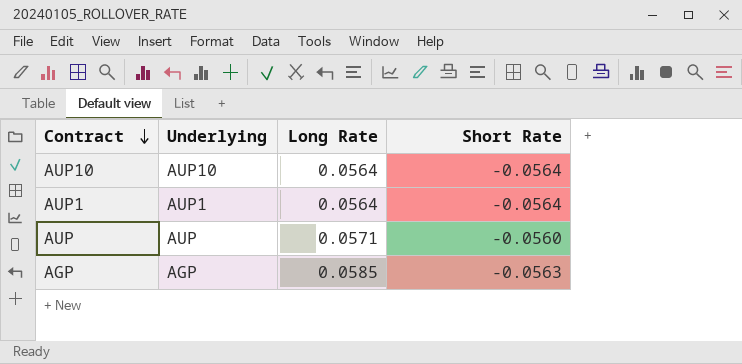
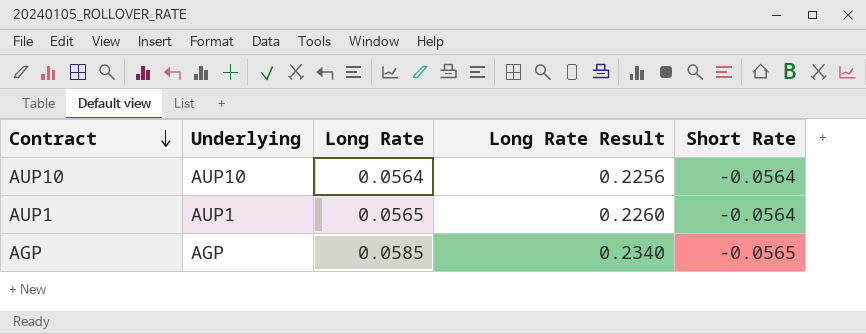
column Long Rate Result | formula: none -> [Long Rate] * 4
row AUP: AUP | 0.0571 | -0.0560 -> none
AUP1 | Long Rate: 0.0564 -> 0.0565
AGP | Short Rate: -0.0563 -> -0.0565

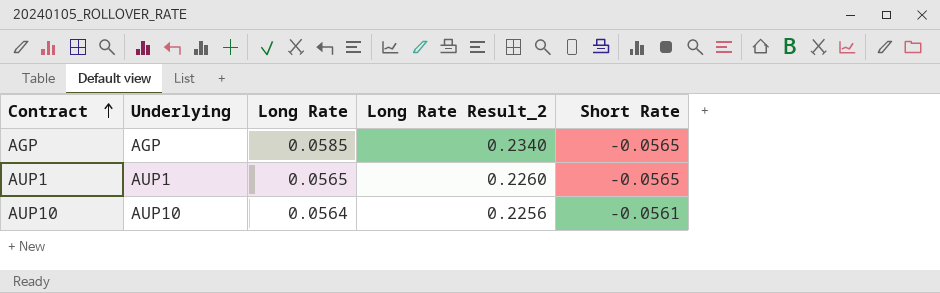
row order: Contract descending -> Contract ascending
column name: Long Rate Result -> Long Rate Result_2
AUP1 | Short Rate: -0.0564 -> -0.0565
AUP10 | Short Rate: -0.0564 -> -0.0561

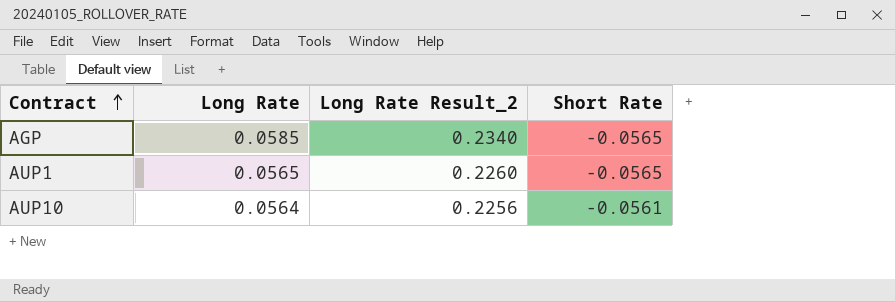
column Underlying | position: 2 -> none

